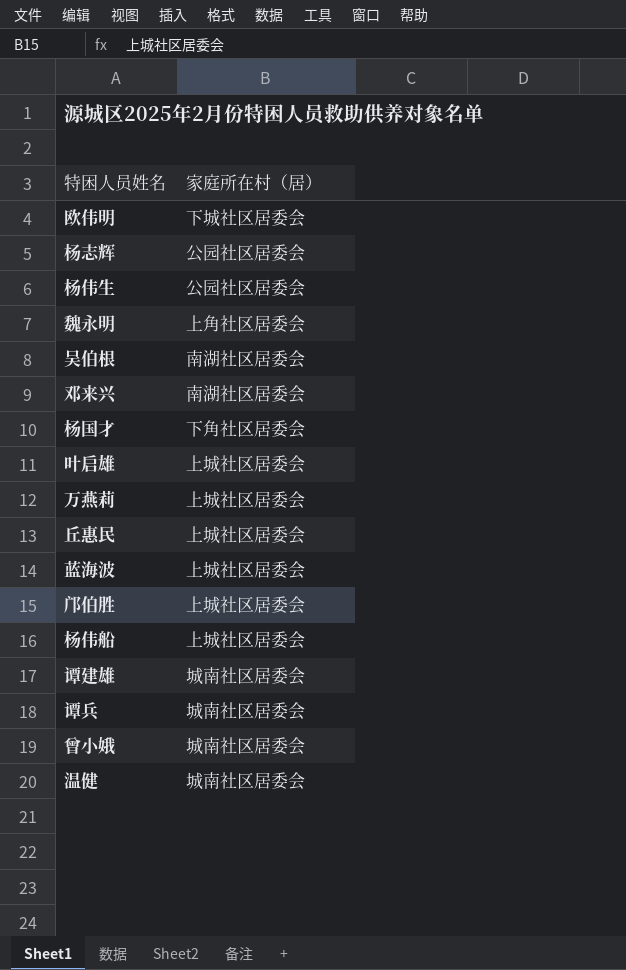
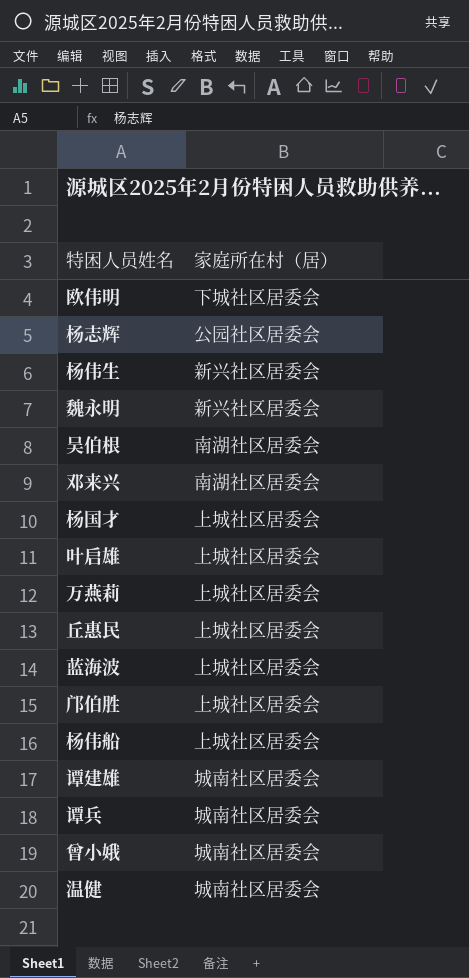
杨伟生 | 家庭所在村（居）: 公园社区居委会 -> 新兴社区居委会
魏永明 | 家庭所在村（居）: 上角社区居委会 -> 新兴社区居委会
杨国才 | 家庭所在村（居）: 下角社区居委会 -> 上城社区居委会

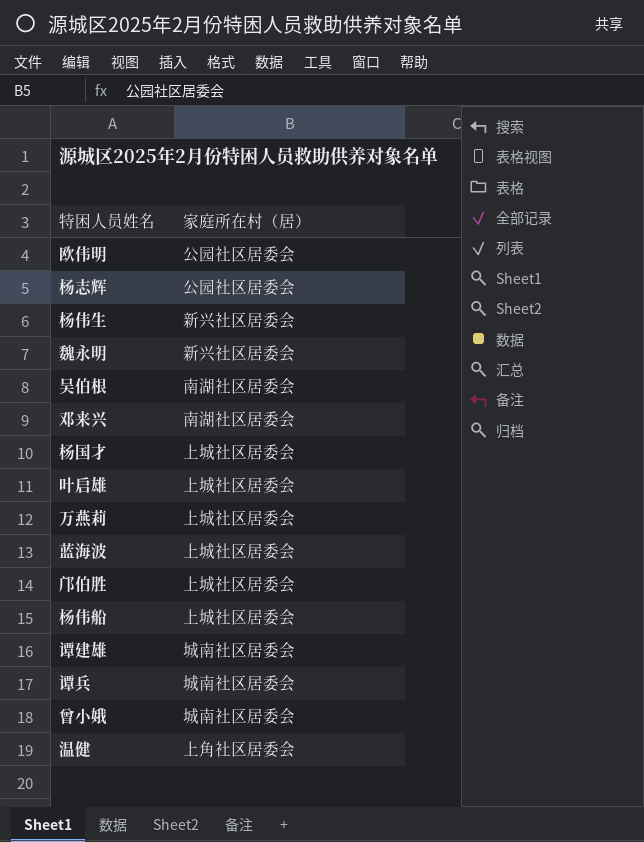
row 丘惠民: 上城社区居委会 -> none
欧伟明 | 家庭所在村（居）: 下城社区居委会 -> 公园社区居委会
温健 | 家庭所在村（居）: 城南社区居委会 -> 上角社区居委会

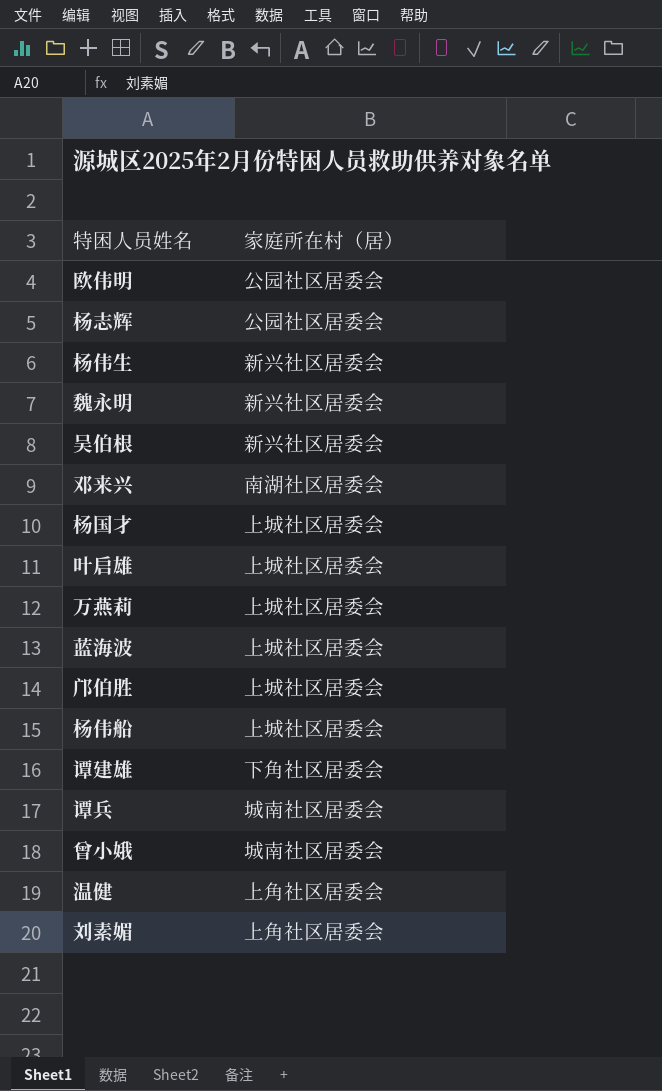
吴伯根 | 家庭所在村（居）: 南湖社区居委会 -> 新兴社区居委会
谭建雄 | 家庭所在村（居）: 城南社区居委会 -> 下角社区居委会
row 刘素媚: none -> 上角社区居委会

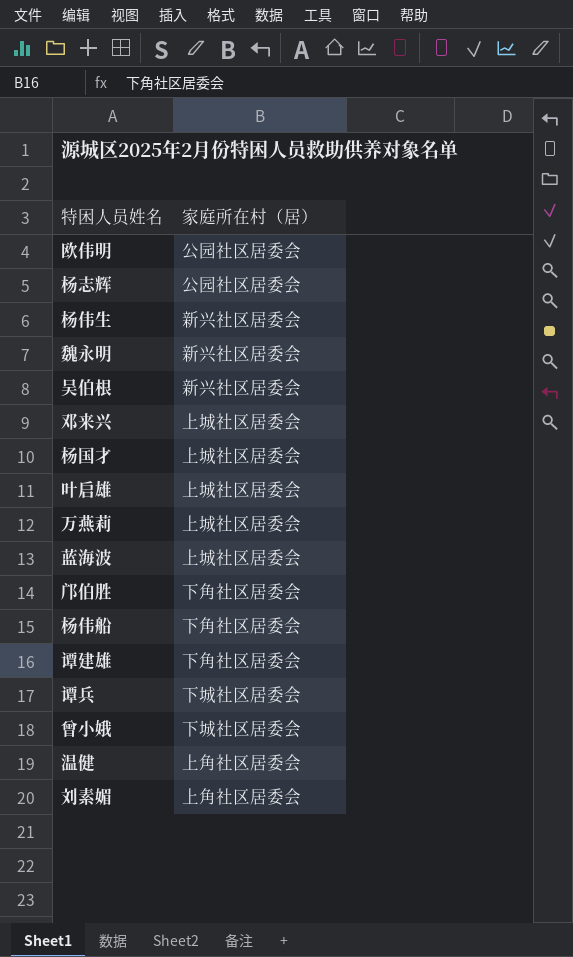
邓来兴 | 家庭所在村（居）: 南湖社区居委会 -> 上城社区居委会
邝伯胜 | 家庭所在村（居）: 上城社区居委会 -> 下角社区居委会
杨伟船 | 家庭所在村（居）: 上城社区居委会 -> 下角社区居委会
谭兵 | 家庭所在村（居）: 城南社区居委会 -> 下城社区居委会
曾小娥 | 家庭所在村（居）: 城南社区居委会 -> 下城社区居委会

